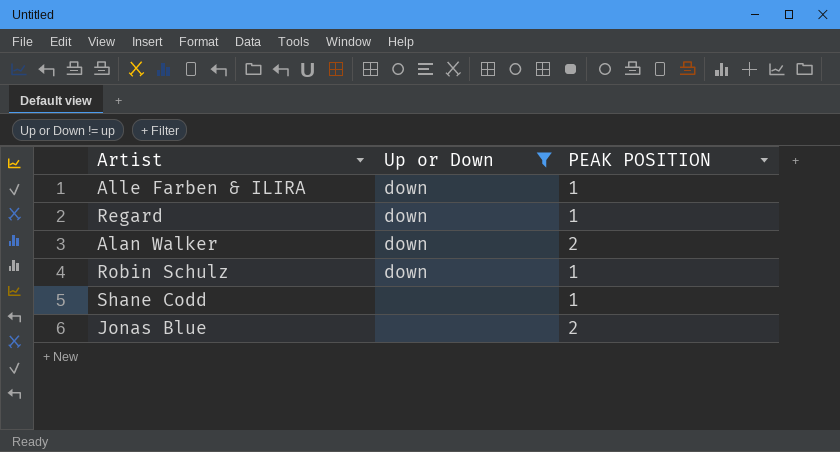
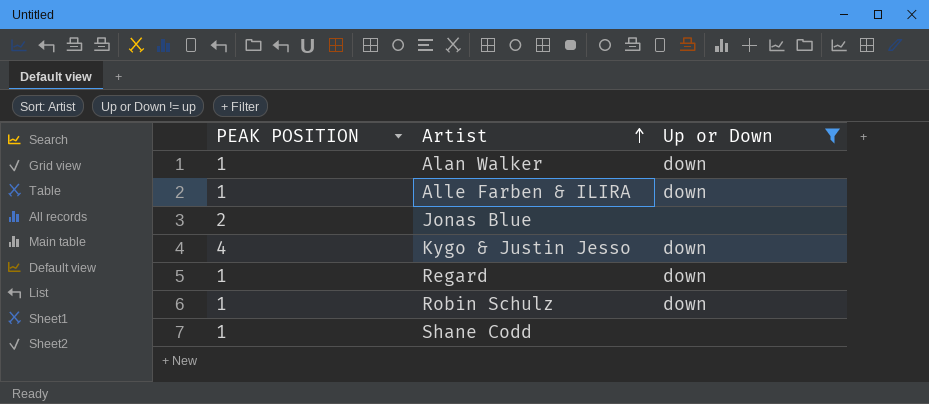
row order: none -> Artist ascending
column PEAK POSITION | position: 3 -> 1
Alan Walker | PEAK POSITION: 2 -> 1
row Kygo & Justin Jesso: none -> 4 | down

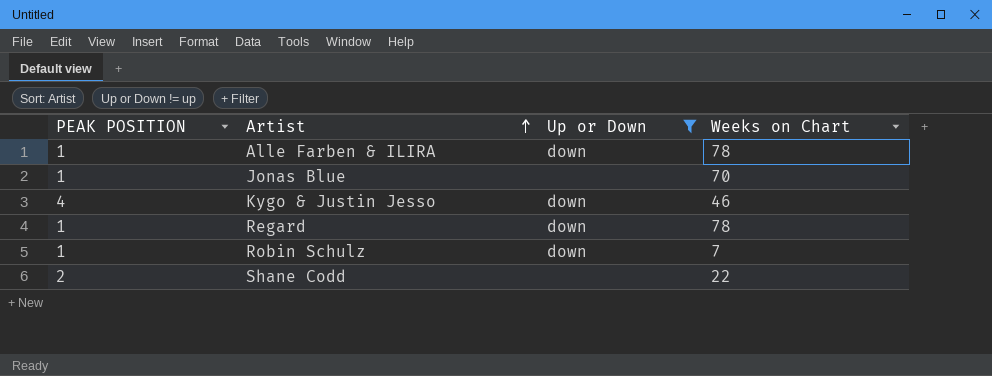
column Weeks on Chart | position: none -> 4
row Alan Walker: 1 | down -> none
Jonas Blue | PEAK POSITION: 2 -> 1
Shane Codd | PEAK POSITION: 1 -> 2

